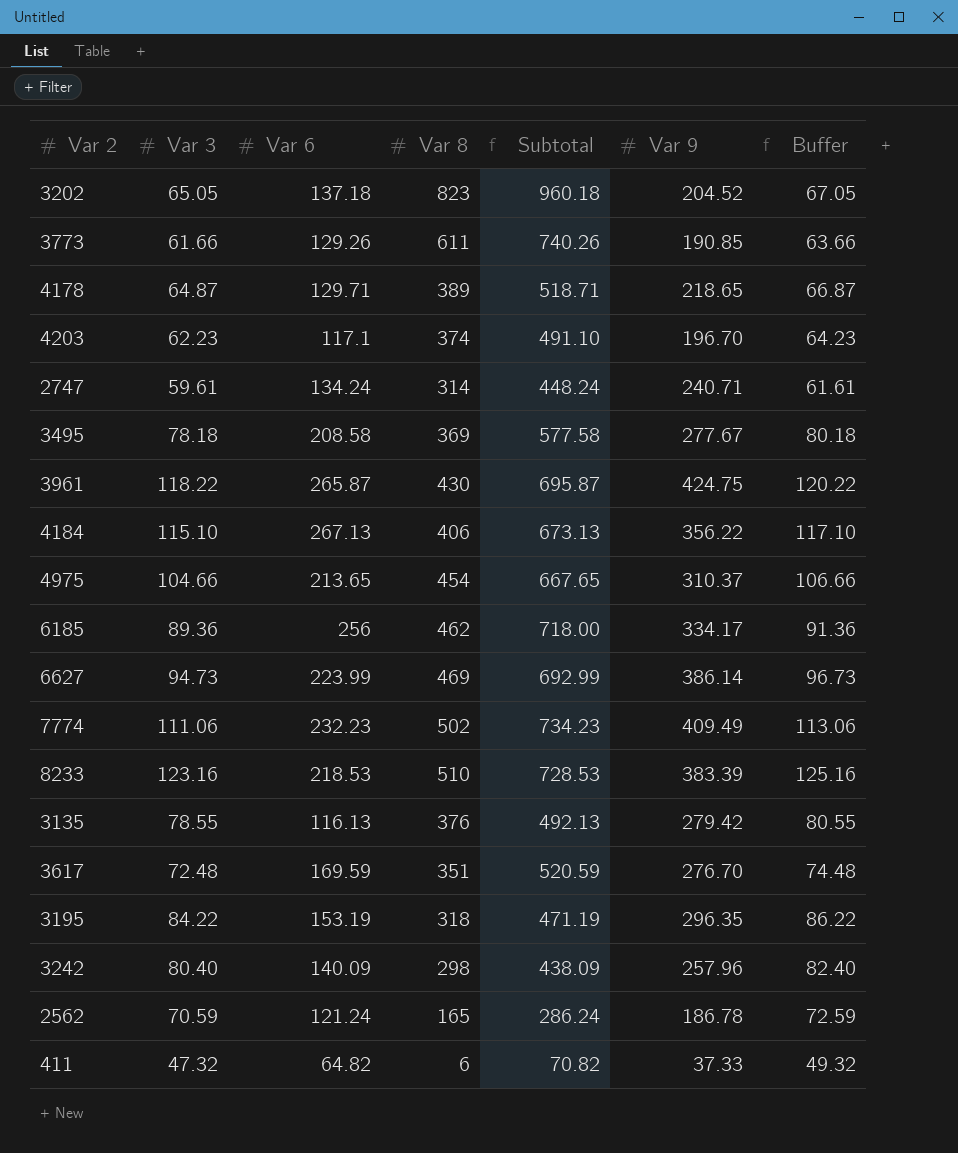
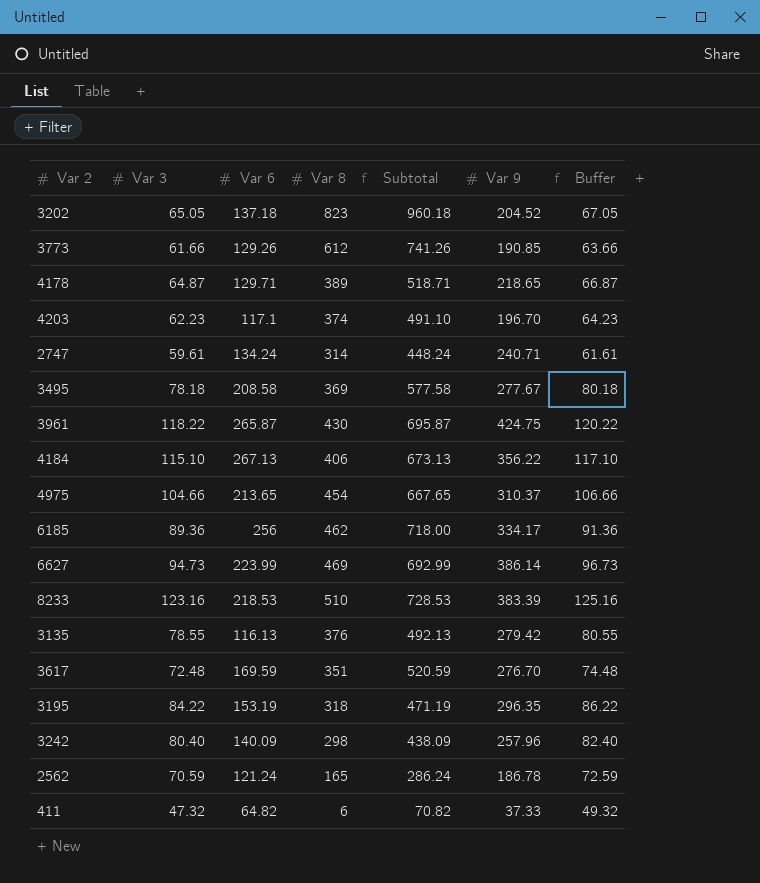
row 7774: 111.06 | 232.23 | 502 | 734.23 | 409.49 | 113.06 -> none
3773 | Var 8: 611 -> 612
3773 | Subtotal: 740.26 -> 741.26

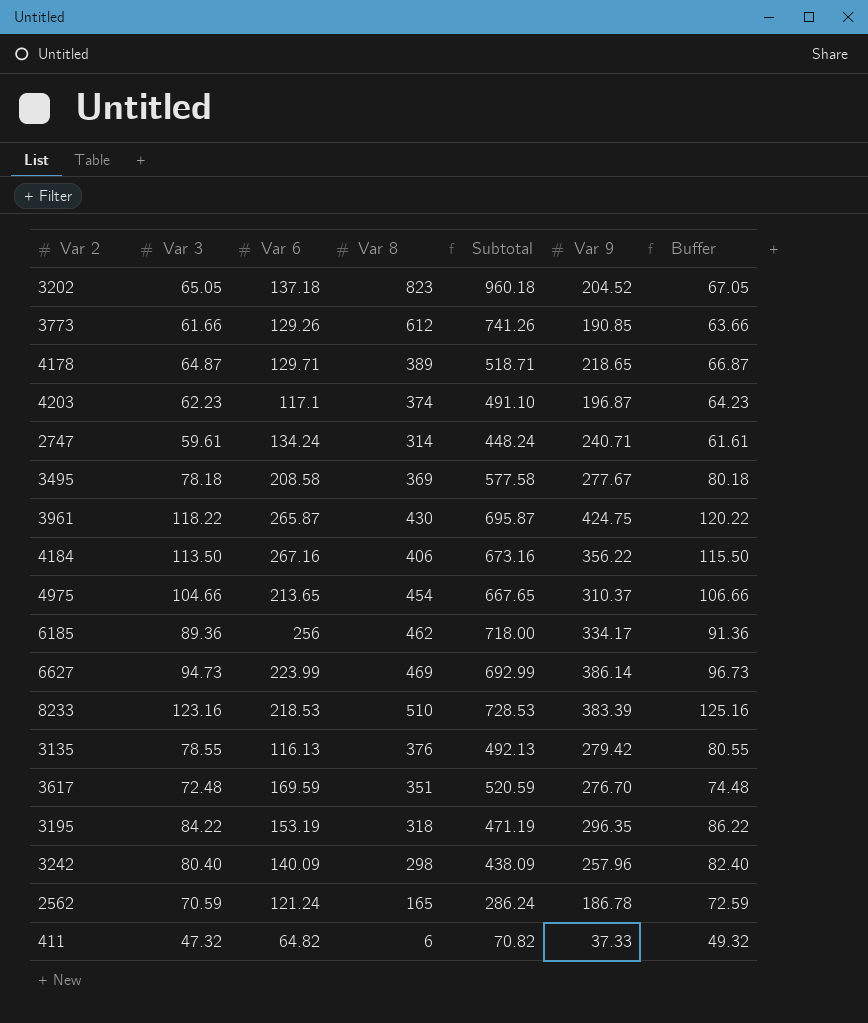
4203 | Var 9: 196.70 -> 196.87
4184 | Var 3: 115.10 -> 113.50
4184 | Var 6: 267.13 -> 267.16
4184 | Subtotal: 673.13 -> 673.16
4184 | Buffer: 117.10 -> 115.50

